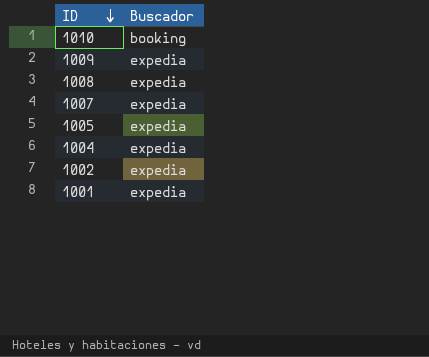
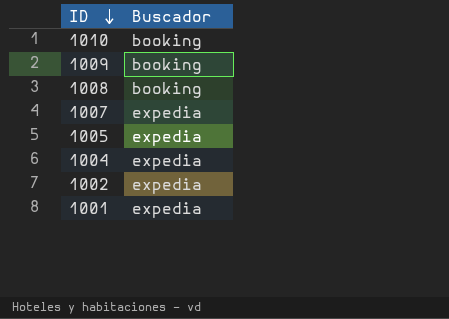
1009 | Buscador: expedia -> booking
1008 | Buscador: expedia -> booking

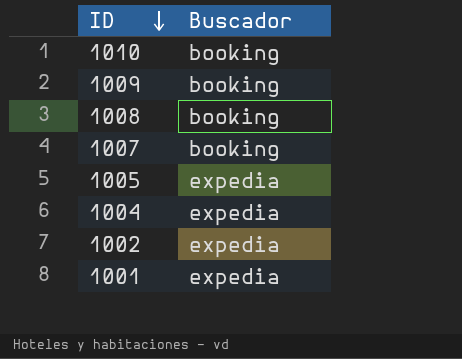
1007 | Buscador: expedia -> booking

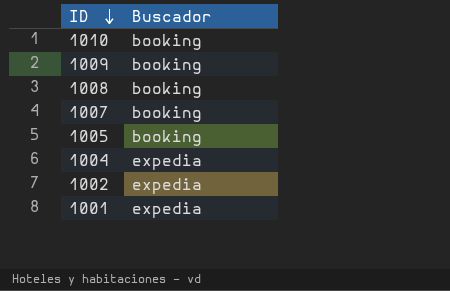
1005 | Buscador: expedia -> booking

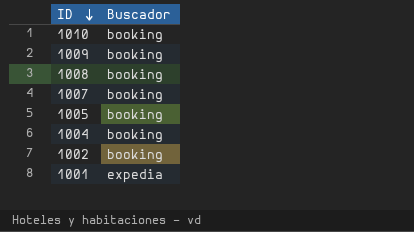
1004 | Buscador: expedia -> booking
1002 | Buscador: expedia -> booking

